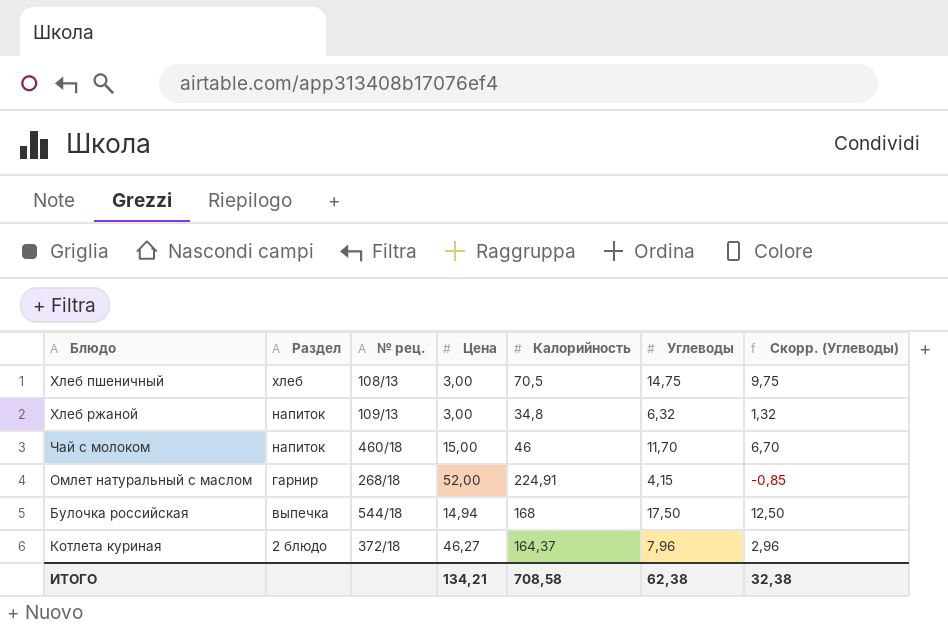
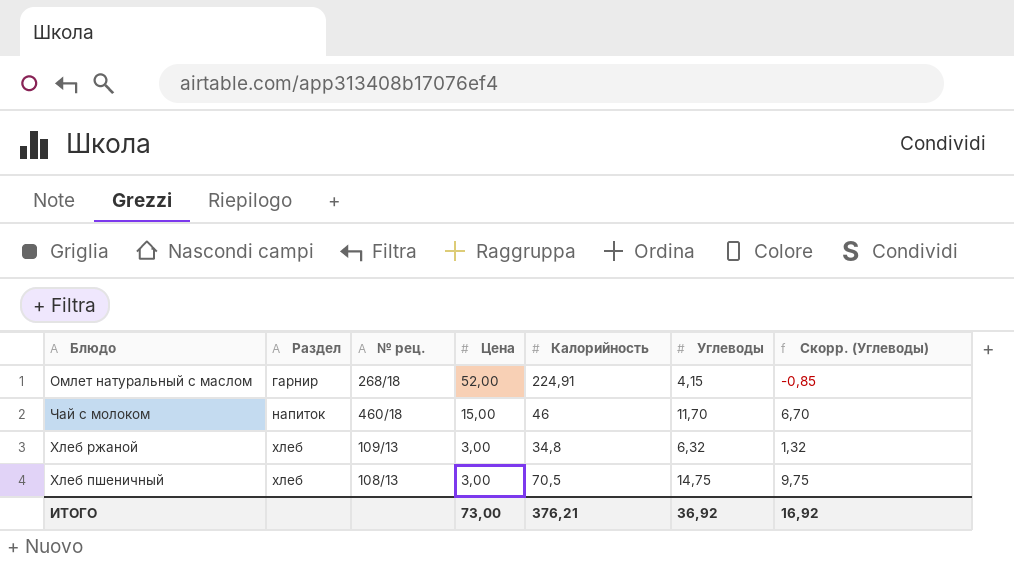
row order: Раздел descending -> Раздел ascending
row Булочка российская: выпечка | 544/18 | 14,94 | 168 | 17,50 | 12,50 -> none
row Котлета куриная: 2 блюдо | 372/18 | 46,27 | 164,37 | 7,96 | 2,96 -> none
Хлеб ржаной | Раздел: напиток -> хлеб
ИТОГО | Цена: 134,21 -> 73,00
ИТОГО | Калорийность: 708,58 -> 376,21
ИТОГО | Углеводы: 62,38 -> 36,92
ИТОГО | Скорр. (Углеводы): 32,38 -> 16,92

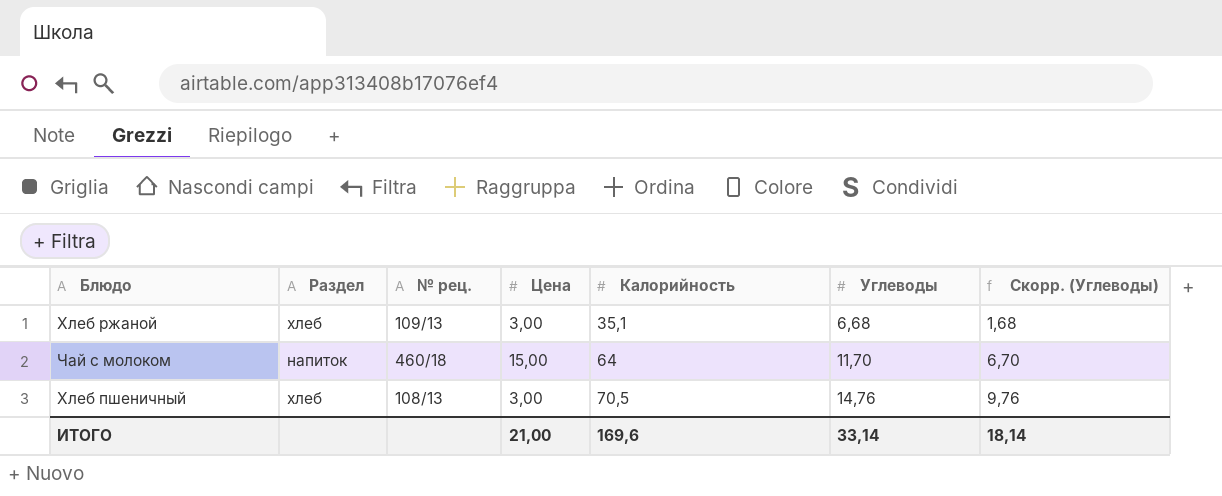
row order: Раздел ascending -> Калорийность ascending
row Омлет натуральный с маслом: гарнир | 268/18 | 52,00 | 224,91 | 4,15 | -0,85 -> none
Хлеб ржаной | Калорийность: 34,8 -> 35,1
Хлеб ржаной | Углеводы: 6,32 -> 6,68
Хлеб ржаной | Скорр. (Углеводы): 1,32 -> 1,68
Чай с молоком | Калорийность: 46 -> 64
Хлеб пшеничный | Углеводы: 14,75 -> 14,76
Хлеб пшеничный | Скорр. (Углеводы): 9,75 -> 9,76
ИТОГО | Цена: 73,00 -> 21,00
ИТОГО | Калорийность: 376,21 -> 169,6
ИТОГО | Углеводы: 36,92 -> 33,14
ИТОГО | Скорр. (Углеводы): 16,92 -> 18,14

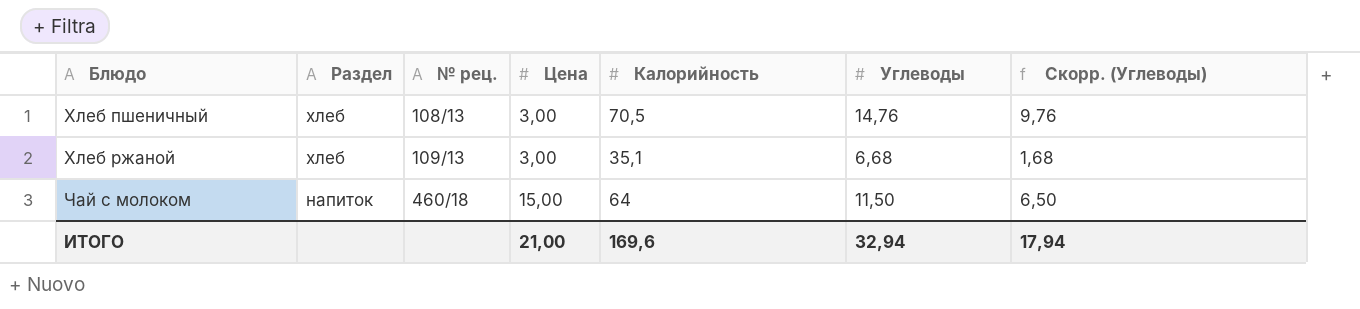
row order: Калорийность ascending -> Блюдо ascending
Чай с молоком | Углеводы: 11,70 -> 11,50
Чай с молоком | Скорр. (Углеводы): 6,70 -> 6,50
ИТОГО | Углеводы: 33,14 -> 32,94
ИТОГО | Скорр. (Углеводы): 18,14 -> 17,94

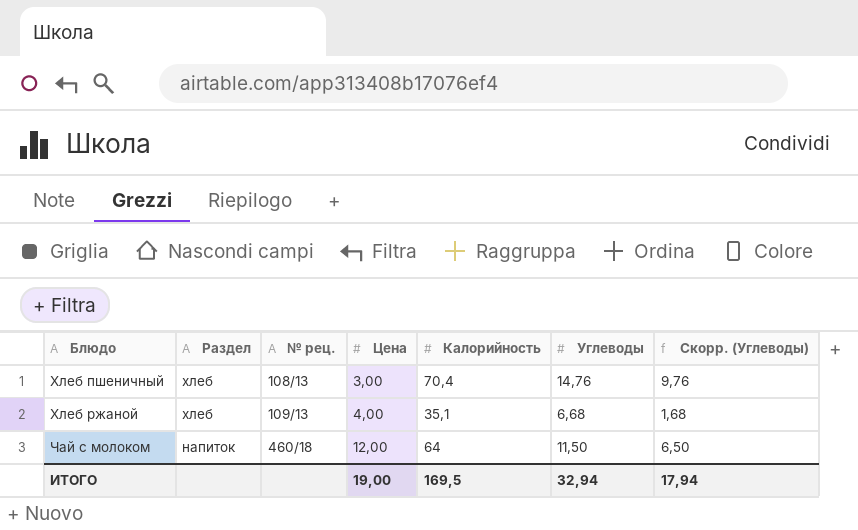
Хлеб пшеничный | Калорийность: 70,5 -> 70,4
Хлеб ржаной | Цена: 3,00 -> 4,00
Чай с молоком | Цена: 15,00 -> 12,00
ИТОГО | Цена: 21,00 -> 19,00
ИТОГО | Калорийность: 169,6 -> 169,5

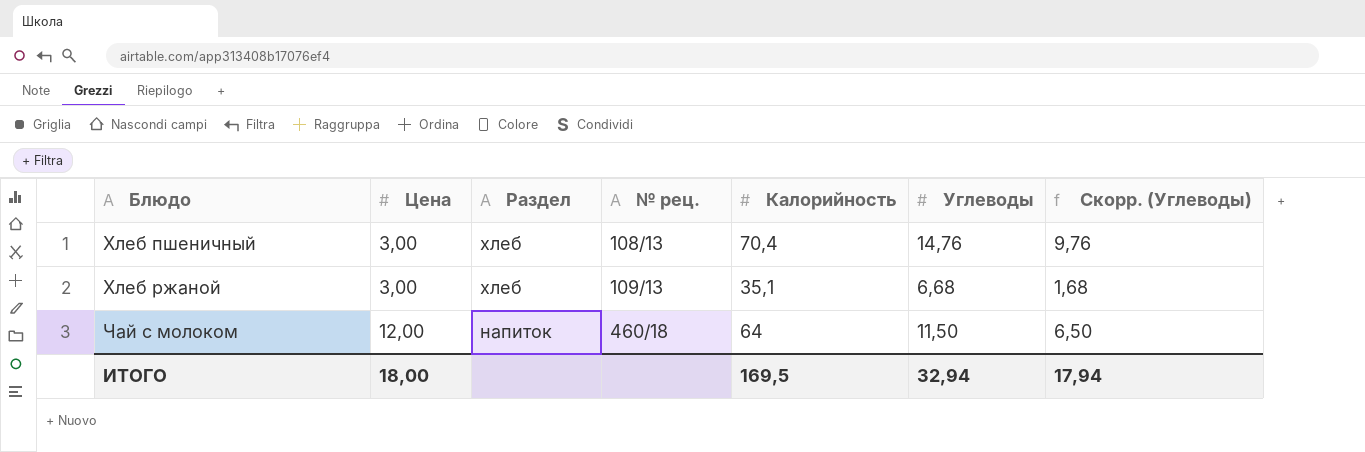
column Цена | position: 4 -> 2
Хлеб ржаной | Цена: 4,00 -> 3,00
ИТОГО | Цена: 19,00 -> 18,00

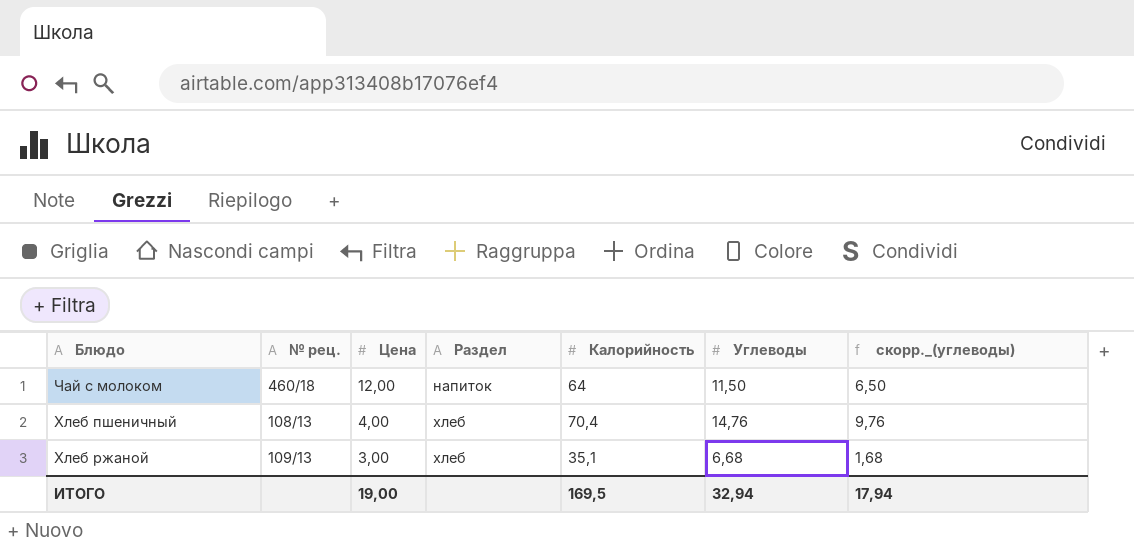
row order: Блюдо ascending -> Цена descending
column № рец. | position: 4 -> 2
column name: Скорр. (Углеводы) -> скорр._(углеводы)
Хлеб пшеничный | Цена: 3,00 -> 4,00
ИТОГО | Цена: 18,00 -> 19,00

